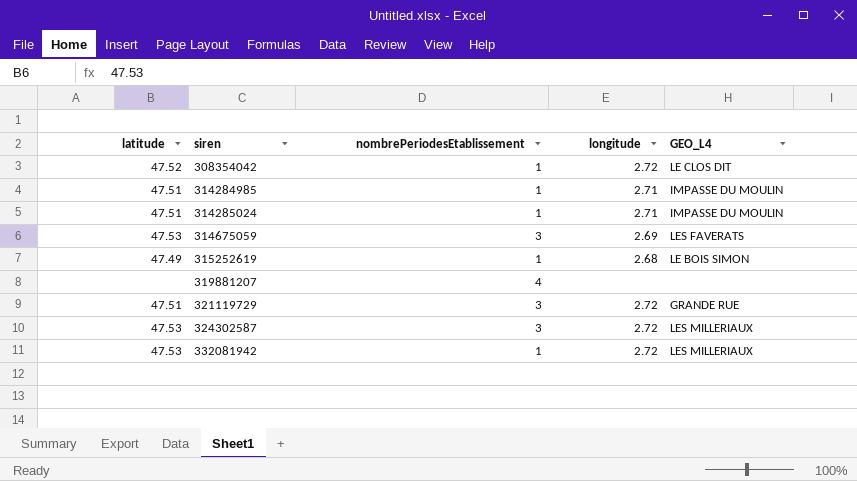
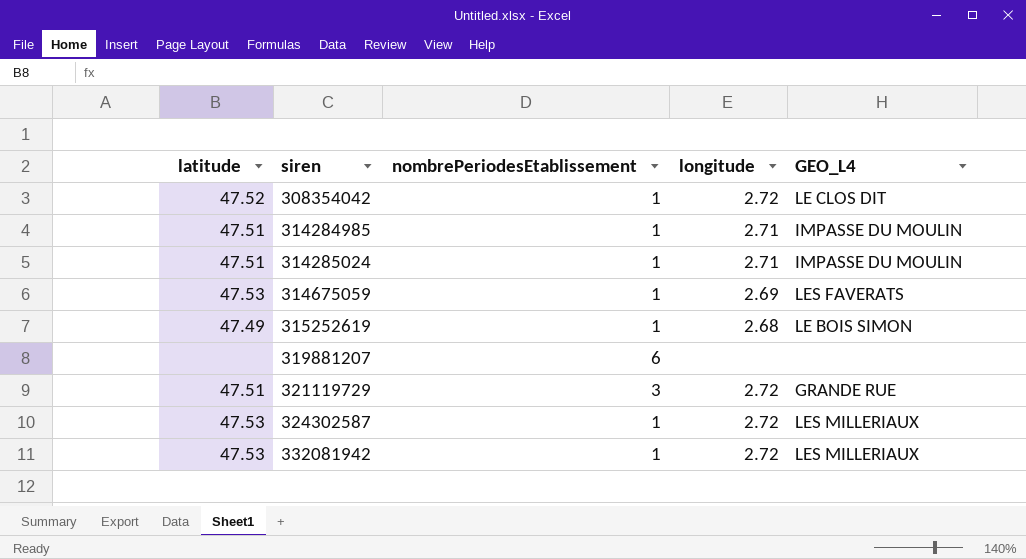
314675059 | nombrePeriodesEtablissement: 3 -> 1
319881207 | nombrePeriodesEtablissement: 4 -> 6
324302587 | nombrePeriodesEtablissement: 3 -> 1

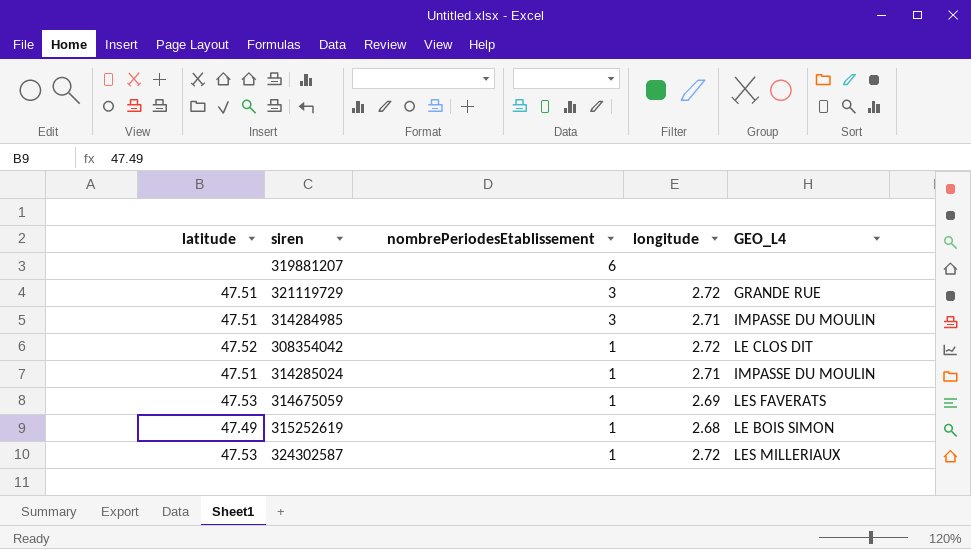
row order: siren ascending -> nombrePeriodesEtablissement descending
row 332081942: 47.53 | 1 | 2.72 | LES MILLERIAUX -> none
314284985 | nombrePeriodesEtablissement: 1 -> 3

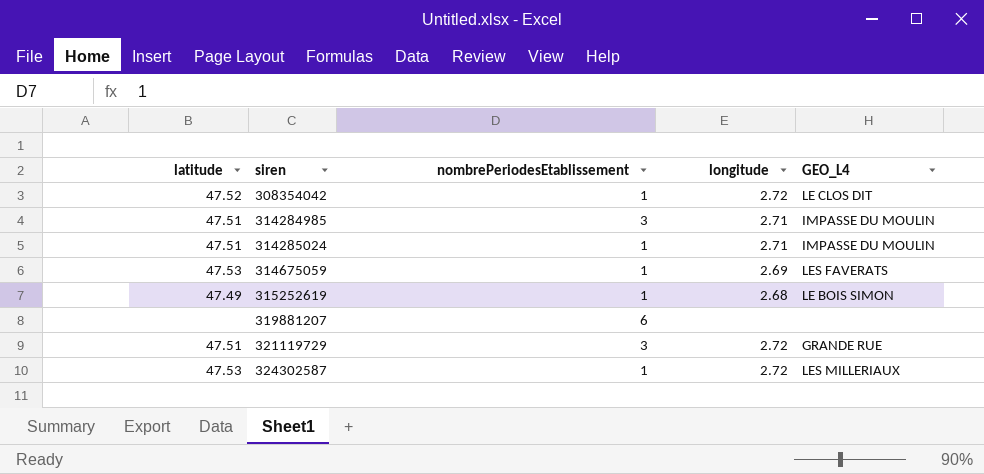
row order: nombrePeriodesEtablissement descending -> siren ascending

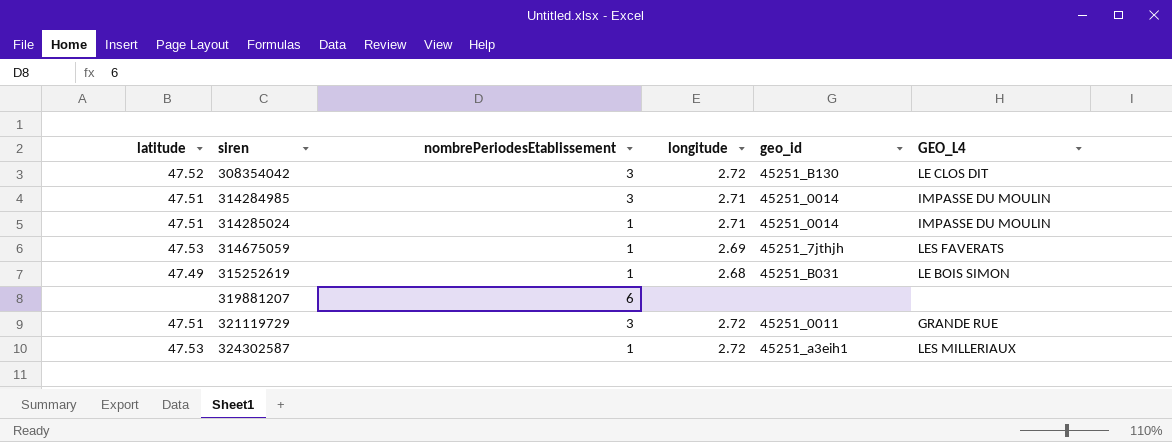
column geo_id | position: none -> 5
308354042 | nombrePeriodesEtablissement: 1 -> 3

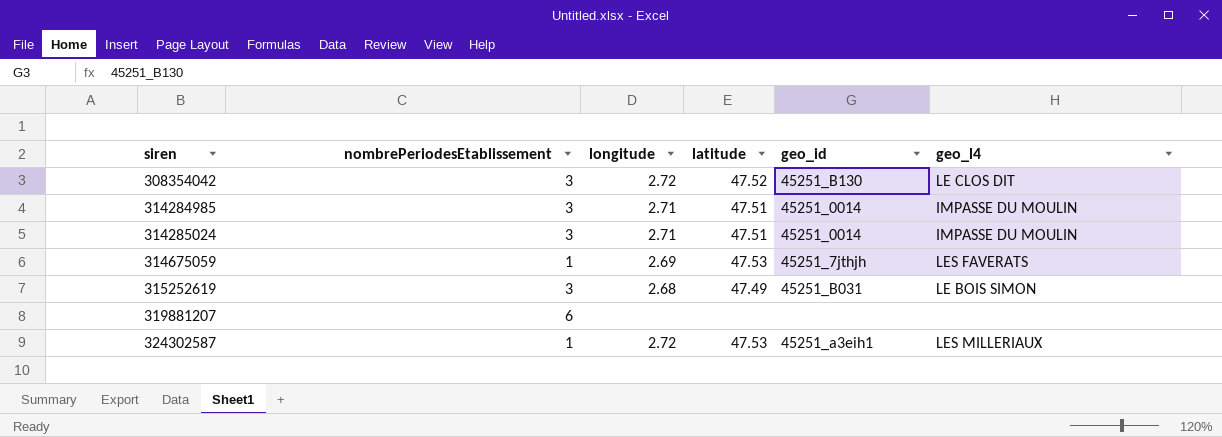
column latitude | position: 1 -> 4
column name: GEO_L4 -> geo_l4
row 321119729: 47.51 | 3 | 2.72 | 45251_0011 | GRANDE RUE -> none
314285024 | nombrePeriodesEtablissement: 1 -> 3
315252619 | nombrePeriodesEtablissement: 1 -> 3

